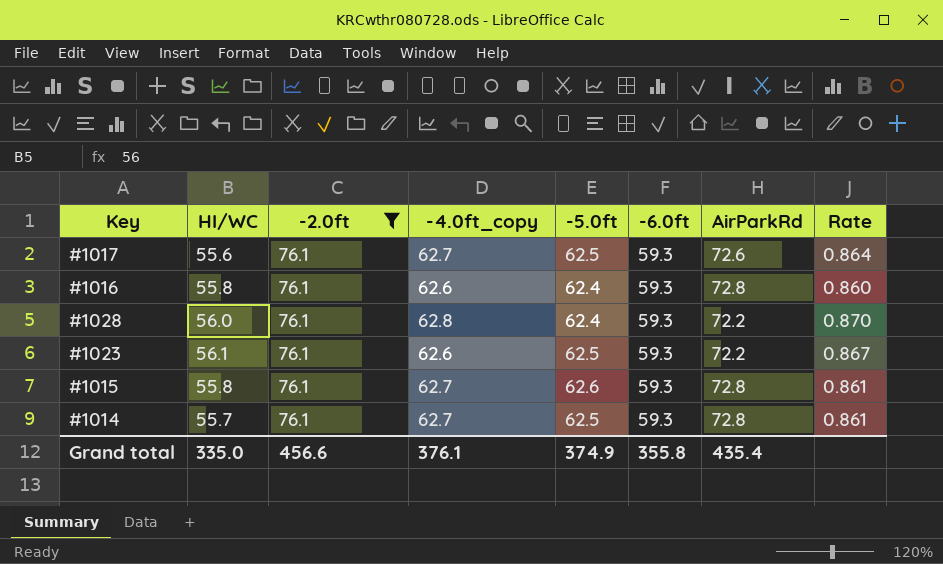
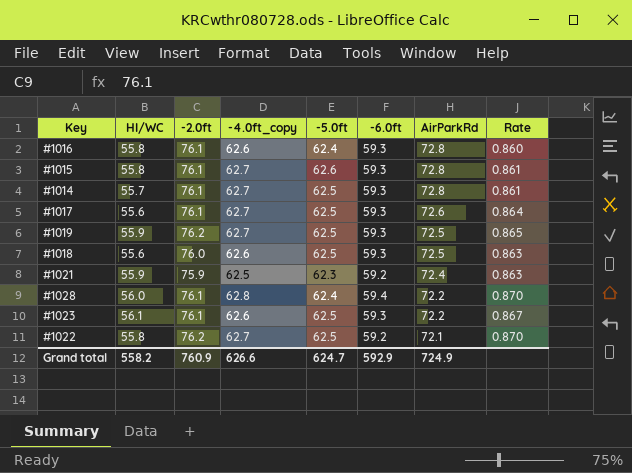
filter: -2.0ft = 76.1 -> none
row order: none -> AirParkRd descending
#1028 | -6.0ft: 59.3 -> 59.4
Grand total | HI/WC: 335.0 -> 558.2
Grand total | -2.0ft: 456.6 -> 760.9
Grand total | -4.0ft_copy: 376.1 -> 626.6
Grand total | -5.0ft: 374.9 -> 624.7
Grand total | -6.0ft: 355.8 -> 592.9
Grand total | AirParkRd: 435.4 -> 724.9

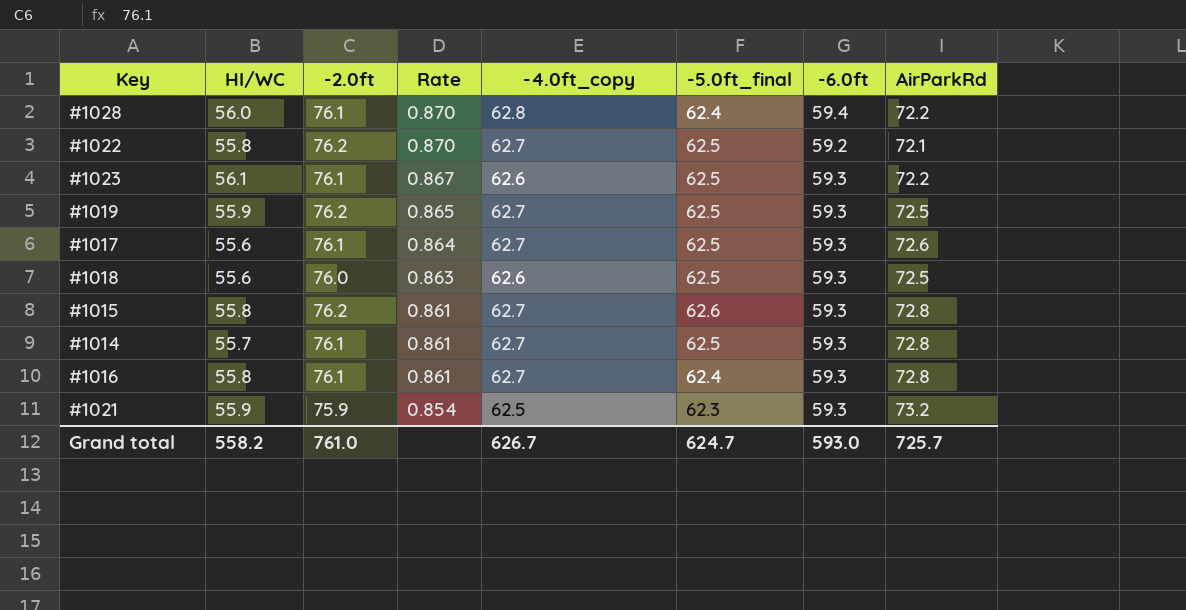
row order: AirParkRd descending -> Rate descending
column Rate | position: 8 -> 4
column name: -5.0ft -> -5.0ft_final
#1015 | -2.0ft: 76.1 -> 76.2
#1016 | Rate: 0.860 -> 0.861
#1016 | -4.0ft_copy: 62.6 -> 62.7
#1021 | Rate: 0.863 -> 0.854
#1021 | -6.0ft: 59.2 -> 59.3
#1021 | AirParkRd: 72.4 -> 73.2
Grand total | -2.0ft: 760.9 -> 761.0
Grand total | -4.0ft_copy: 626.6 -> 626.7
Grand total | -6.0ft: 592.9 -> 593.0
Grand total | AirParkRd: 724.9 -> 725.7

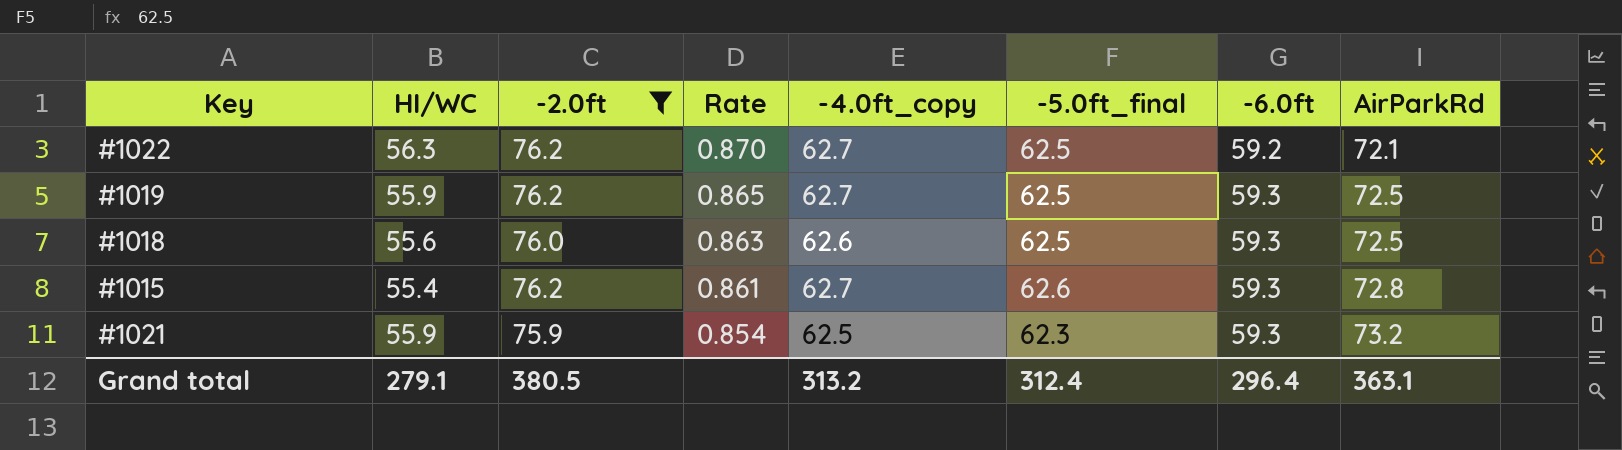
filter: none -> -2.0ft != 76.1
#1022 | HI/WC: 55.8 -> 56.3
#1015 | HI/WC: 55.8 -> 55.4
Grand total | HI/WC: 558.2 -> 279.1
Grand total | -2.0ft: 761.0 -> 380.5
Grand total | -4.0ft_copy: 626.7 -> 313.2
Grand total | -5.0ft_final: 624.7 -> 312.4
Grand total | -6.0ft: 593.0 -> 296.4
Grand total | AirParkRd: 725.7 -> 363.1

